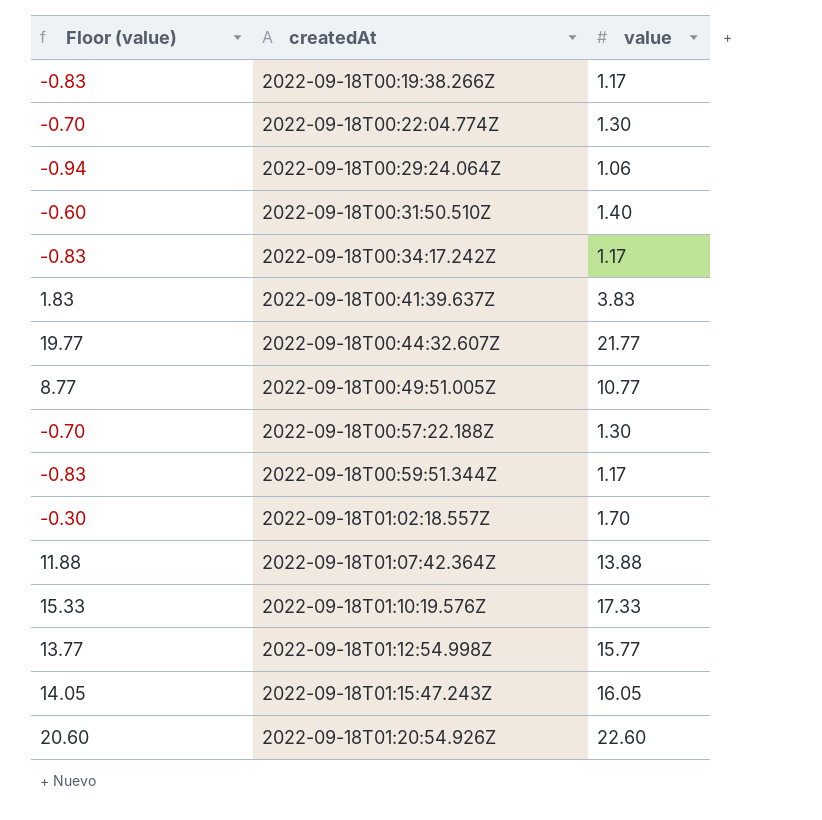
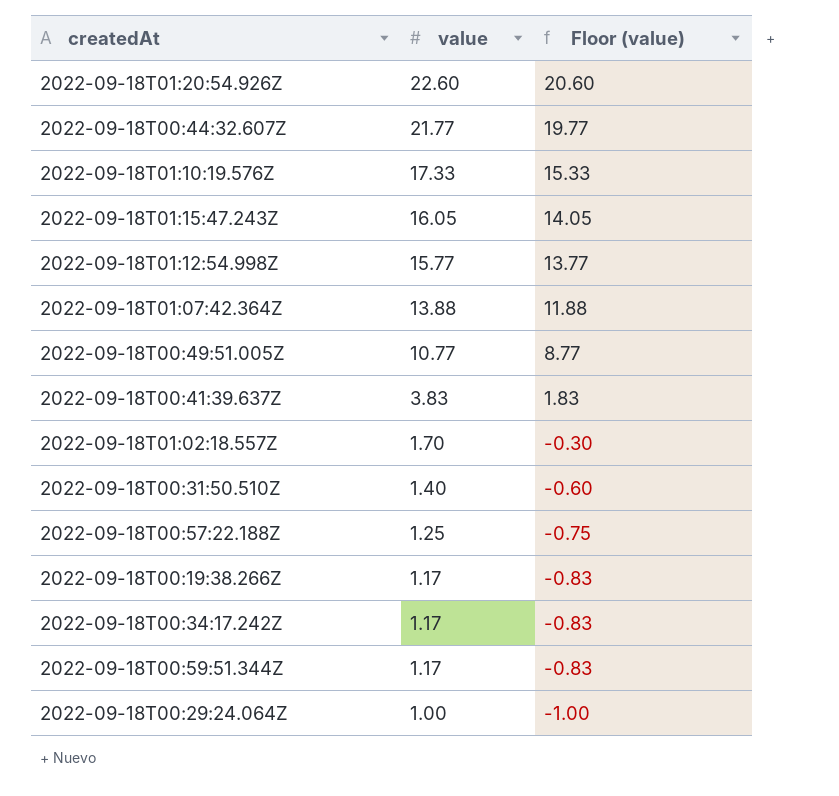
row order: createdAt ascending -> value descending
column Floor (value) | position: 1 -> 3
row 2022-09-18T00:22:04.774Z: -0.70 | 1.30 -> none
2022-09-18T00:57:22.188Z | value: 1.30 -> 1.25
2022-09-18T00:57:22.188Z | Floor (value): -0.70 -> -0.75
2022-09-18T00:29:24.064Z | value: 1.06 -> 1.00
2022-09-18T00:29:24.064Z | Floor (value): -0.94 -> -1.00

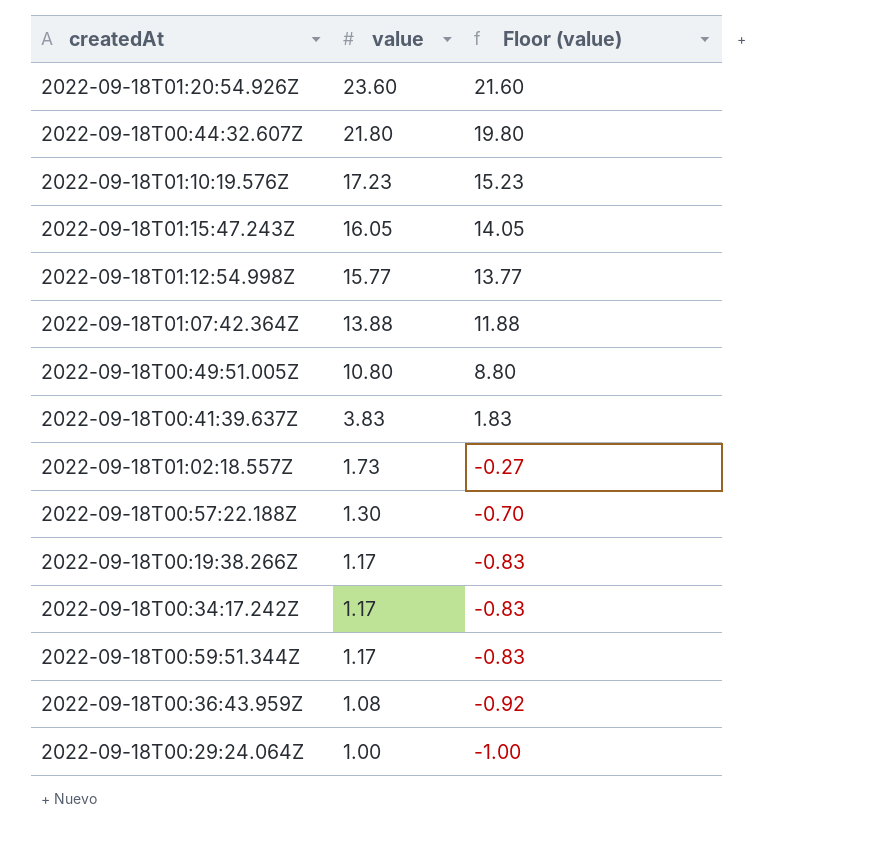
row 2022-09-18T00:31:50.510Z: 1.40 | -0.60 -> none
2022-09-18T01:20:54.926Z | value: 22.60 -> 23.60
2022-09-18T01:20:54.926Z | Floor (value): 20.60 -> 21.60
2022-09-18T00:44:32.607Z | value: 21.77 -> 21.80
2022-09-18T00:44:32.607Z | Floor (value): 19.77 -> 19.80
2022-09-18T01:10:19.576Z | value: 17.33 -> 17.23
2022-09-18T01:10:19.576Z | Floor (value): 15.33 -> 15.23
2022-09-18T00:49:51.005Z | value: 10.77 -> 10.80
2022-09-18T00:49:51.005Z | Floor (value): 8.77 -> 8.80
2022-09-18T01:02:18.557Z | value: 1.70 -> 1.73
2022-09-18T01:02:18.557Z | Floor (value): -0.30 -> -0.27
2022-09-18T00:57:22.188Z | value: 1.25 -> 1.30
2022-09-18T00:57:22.188Z | Floor (value): -0.75 -> -0.70
row 2022-09-18T00:36:43.959Z: none -> 1.08 | -0.92

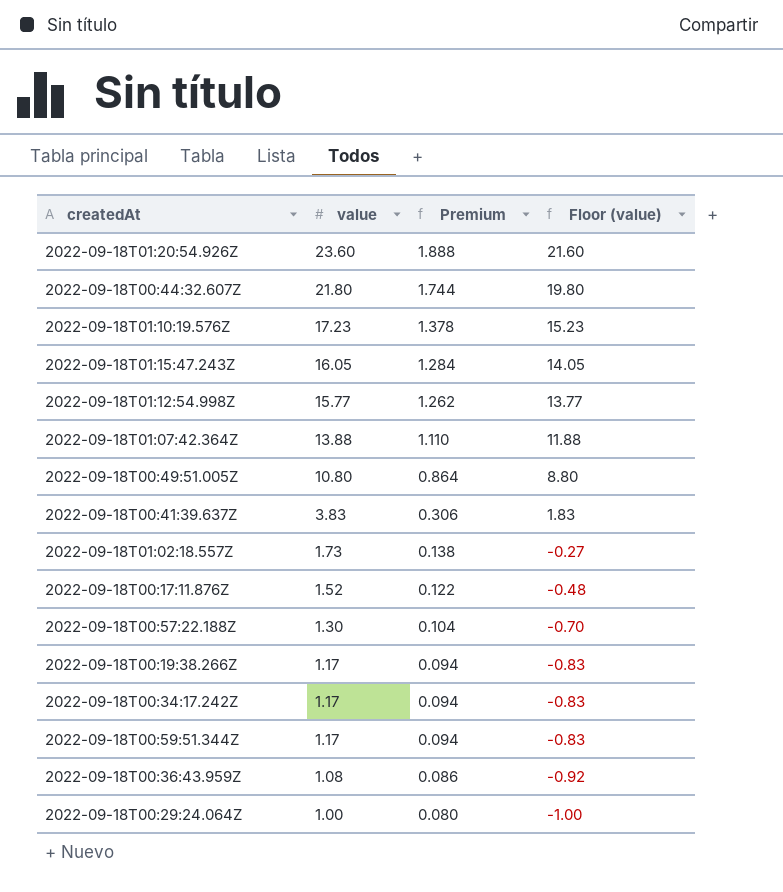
column Premium | formula: none -> [value] * 0.08
row 2022-09-18T00:17:11.876Z: none -> 1.52 | 0.122 | -0.48

